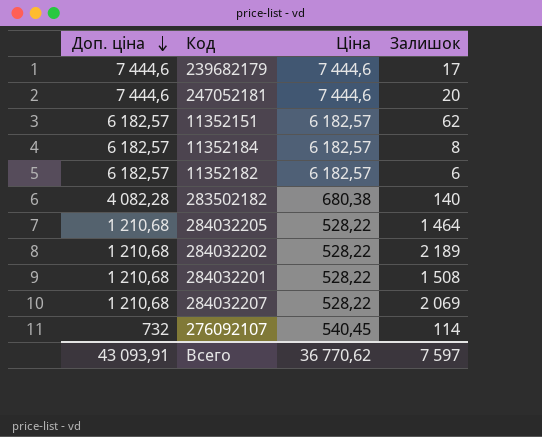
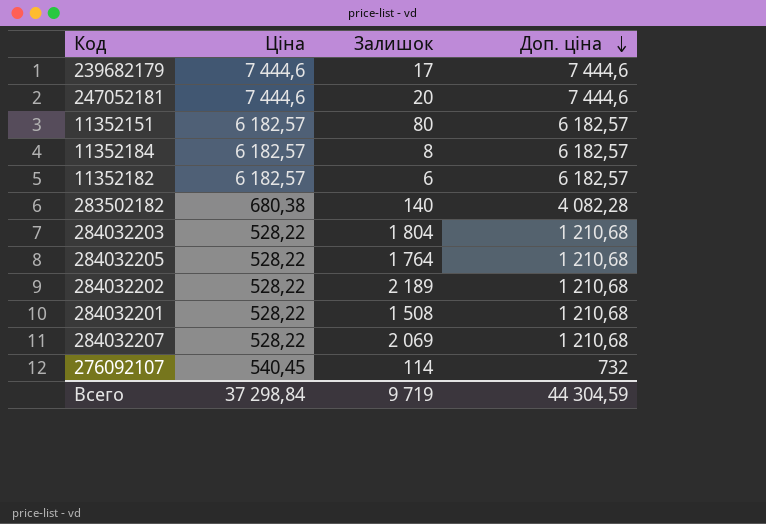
column Доп. ціна | position: 1 -> 4
11352151 | Залишок: 62 -> 80
row 284032203: none -> 528,22 | 1 804 | 1 210,68
284032205 | Залишок: 1 464 -> 1 764
Всего | Ціна: 36 770,62 -> 37 298,84
Всего | Залишок: 7 597 -> 9 719
Всего | Доп. ціна: 43 093,91 -> 44 304,59

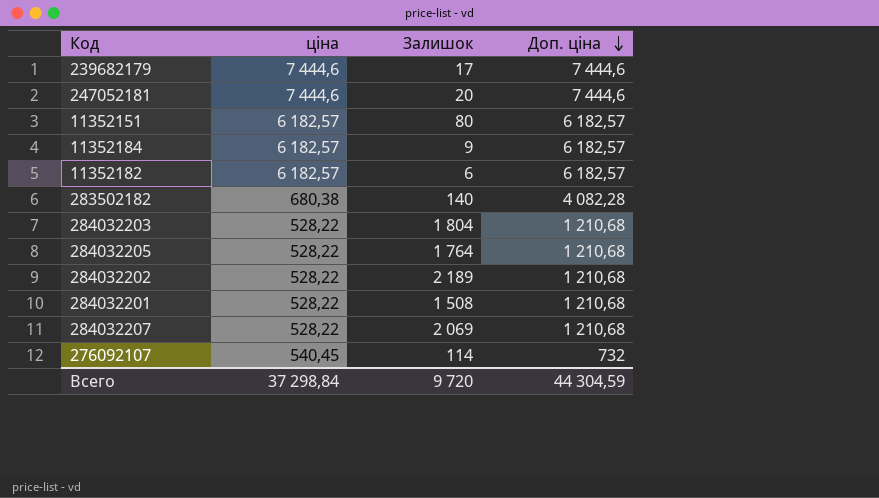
column name: Ціна -> ціна
11352184 | Залишок: 8 -> 9
Всего | Залишок: 9 719 -> 9 720

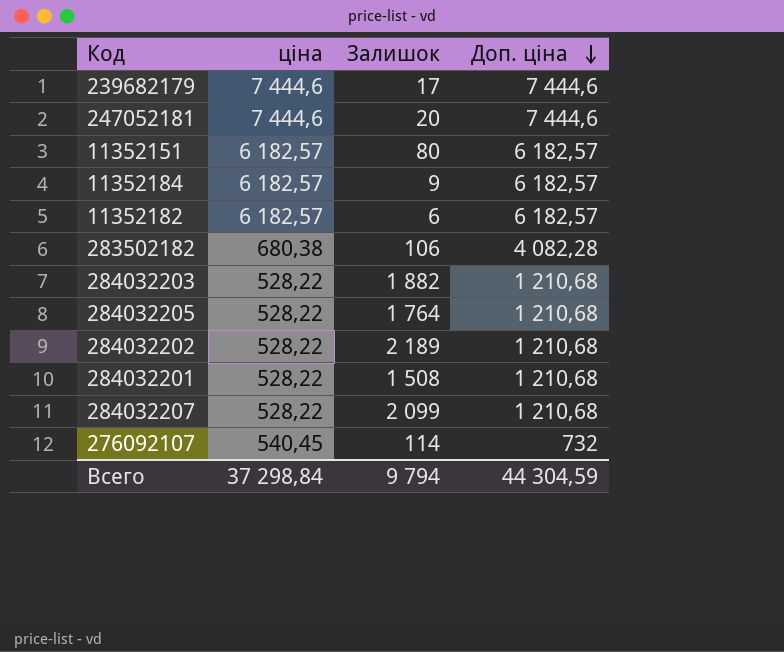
283502182 | Залишок: 140 -> 106
284032203 | Залишок: 1 804 -> 1 882
284032207 | Залишок: 2 069 -> 2 099
Всего | Залишок: 9 720 -> 9 794

